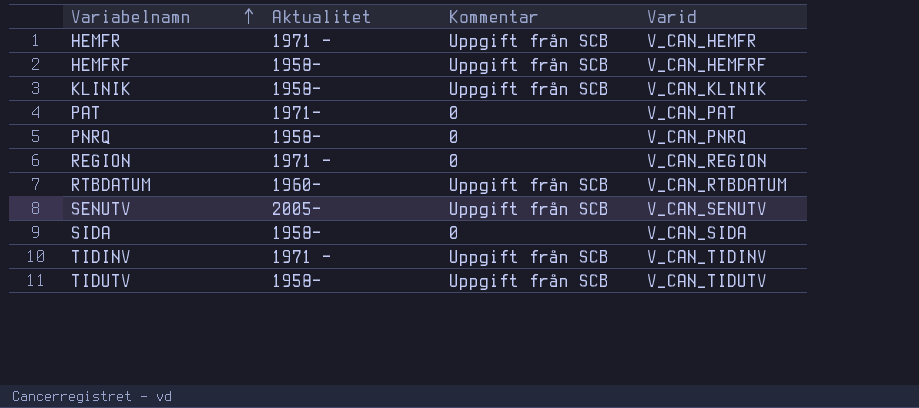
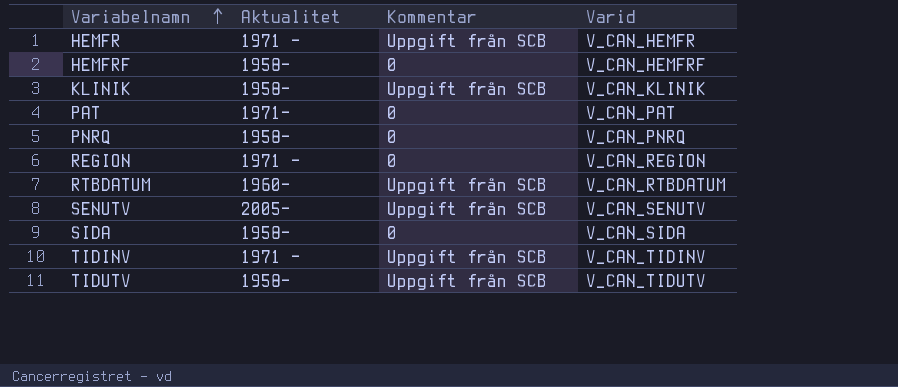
HEMFRF | Kommentar: Uppgift från SCB -> 0

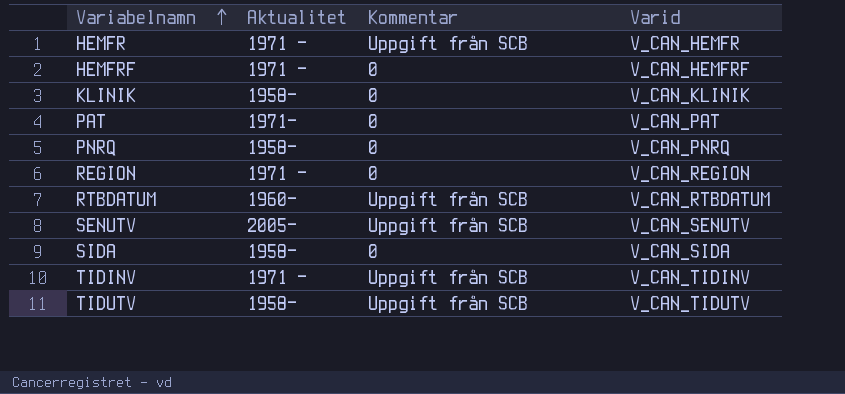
HEMFRF | Aktualitet: 1958- -> 1971 -
KLINIK | Kommentar: Uppgift från SCB -> 0

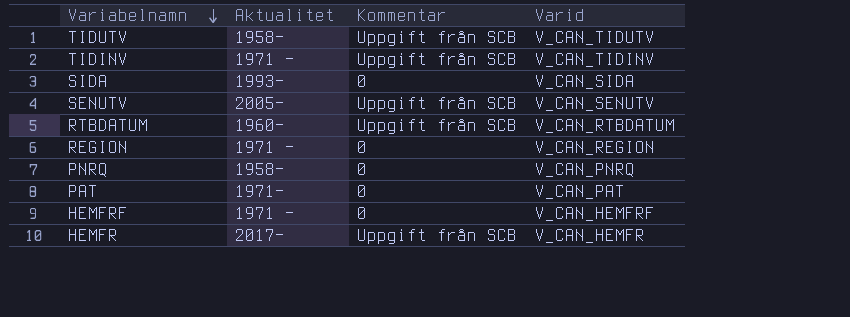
row order: Variabelnamn ascending -> Variabelnamn descending
row KLINIK: 1958- | 0 | V_CAN_KLINIK -> none
SIDA | Aktualitet: 1958- -> 1993-
HEMFR | Aktualitet: 1971 - -> 2017-

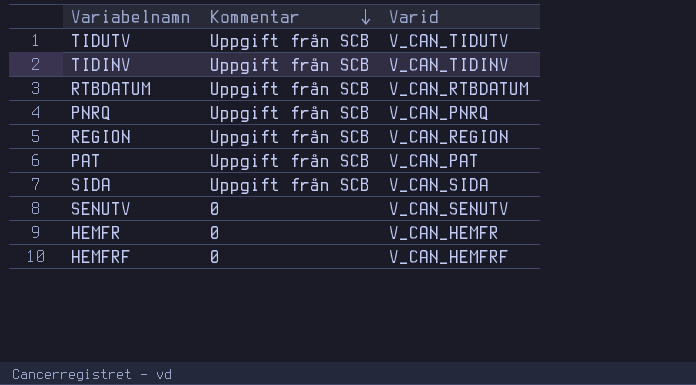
row order: Variabelnamn descending -> Kommentar descending
column Aktualitet | position: 2 -> none
PNRQ | Kommentar: 0 -> Uppgift från SCB
REGION | Kommentar: 0 -> Uppgift från SCB
PAT | Kommentar: 0 -> Uppgift från SCB
SIDA | Kommentar: 0 -> Uppgift från SCB
SENUTV | Kommentar: Uppgift från SCB -> 0
HEMFR | Kommentar: Uppgift från SCB -> 0

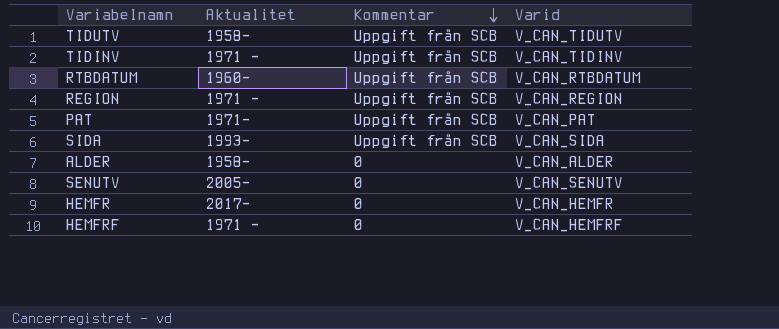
column Aktualitet | position: none -> 2
row PNRQ: Uppgift från SCB | V_CAN_PNRQ -> none
row ALDER: none -> 1958- | 0 | V_CAN_ALDER

